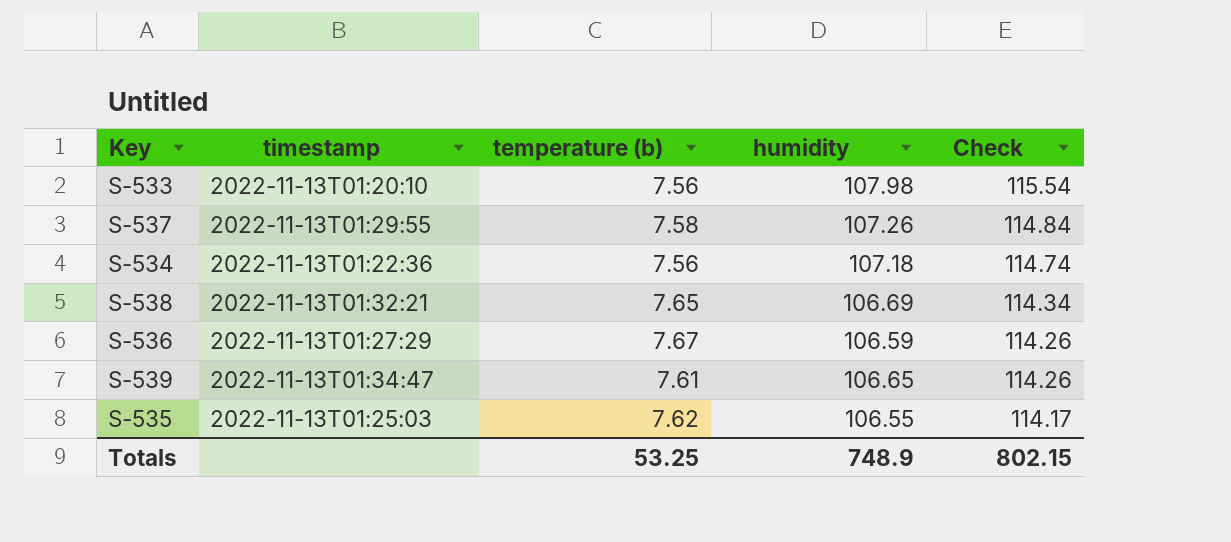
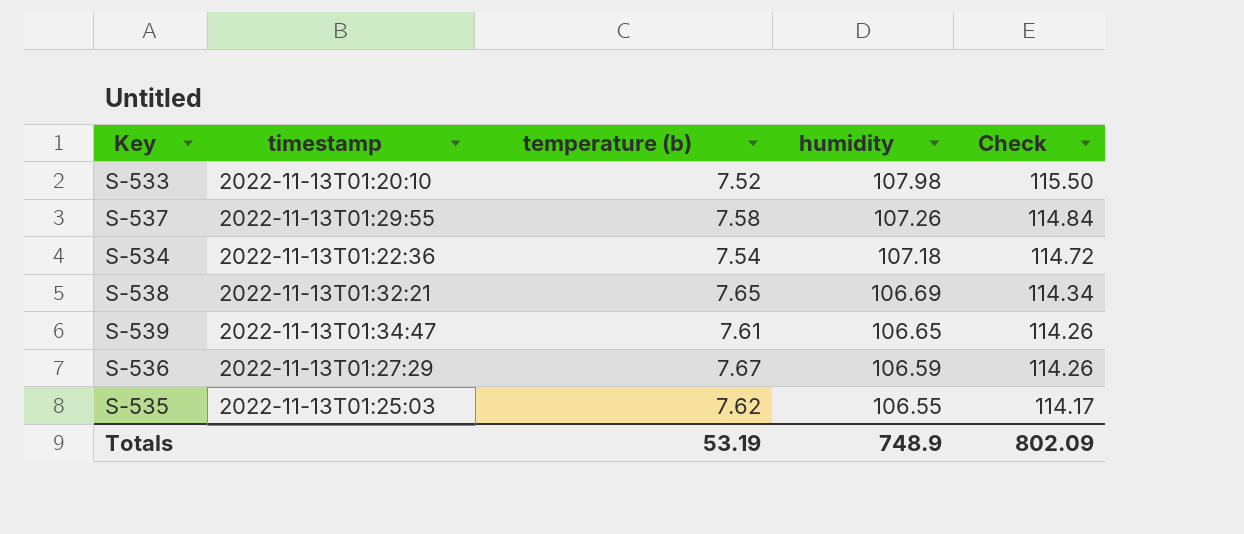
row order: Check descending -> humidity descending
S-533 | temperature (b): 7.56 -> 7.52
S-533 | Check: 115.54 -> 115.50
S-534 | temperature (b): 7.56 -> 7.54
S-534 | Check: 114.74 -> 114.72
Totals | temperature (b): 53.25 -> 53.19
Totals | Check: 802.15 -> 802.09

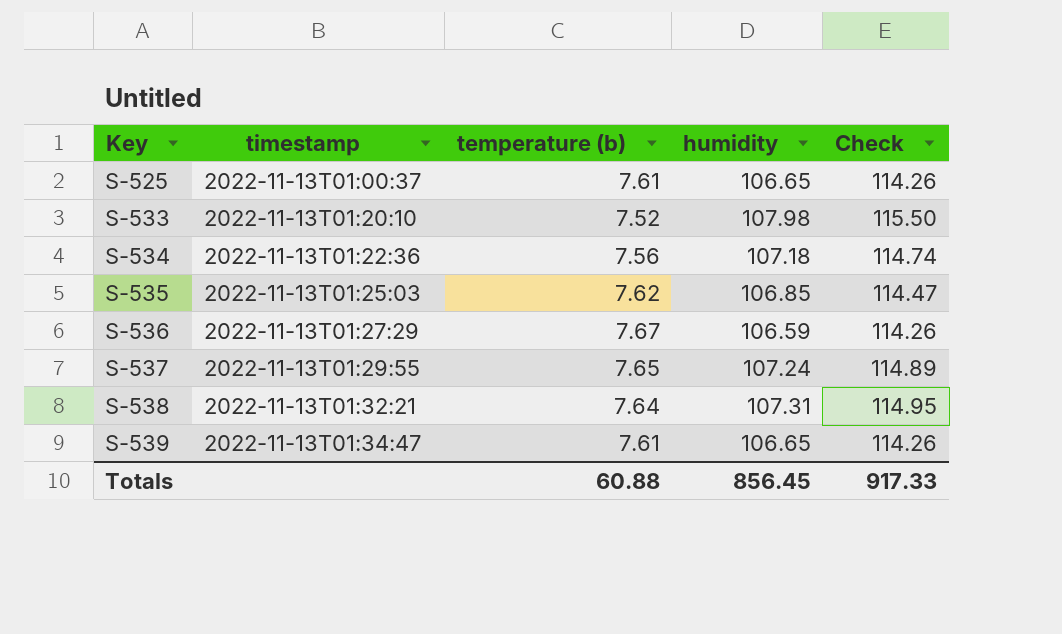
row order: humidity descending -> Key ascending
row S-525: none -> 2022-11-13T01:00:37 | 7.61 | 106.65 | 114.26
S-534 | temperature (b): 7.54 -> 7.56
S-534 | Check: 114.72 -> 114.74
S-535 | humidity: 106.55 -> 106.85
S-535 | Check: 114.17 -> 114.47
S-537 | temperature (b): 7.58 -> 7.65
S-537 | humidity: 107.26 -> 107.24
S-537 | Check: 114.84 -> 114.89
S-538 | temperature (b): 7.65 -> 7.64
S-538 | humidity: 106.69 -> 107.31
S-538 | Check: 114.34 -> 114.95
Totals | temperature (b): 53.19 -> 60.88
Totals | humidity: 748.9 -> 856.45
Totals | Check: 802.09 -> 917.33

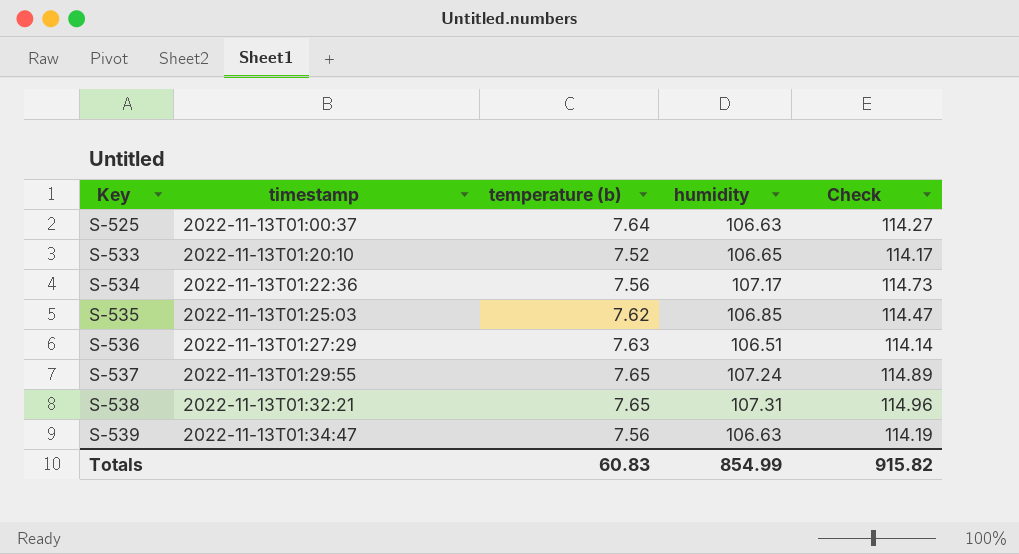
S-525 | temperature (b): 7.61 -> 7.64
S-525 | humidity: 106.65 -> 106.63
S-525 | Check: 114.26 -> 114.27
S-533 | humidity: 107.98 -> 106.65
S-533 | Check: 115.50 -> 114.17
S-534 | humidity: 107.18 -> 107.17
S-534 | Check: 114.74 -> 114.73
S-536 | temperature (b): 7.67 -> 7.63
S-536 | humidity: 106.59 -> 106.51
S-536 | Check: 114.26 -> 114.14
S-538 | temperature (b): 7.64 -> 7.65
S-538 | Check: 114.95 -> 114.96
S-539 | temperature (b): 7.61 -> 7.56
S-539 | humidity: 106.65 -> 106.63
S-539 | Check: 114.26 -> 114.19
Totals | temperature (b): 60.88 -> 60.83
Totals | humidity: 856.45 -> 854.99
Totals | Check: 917.33 -> 915.82

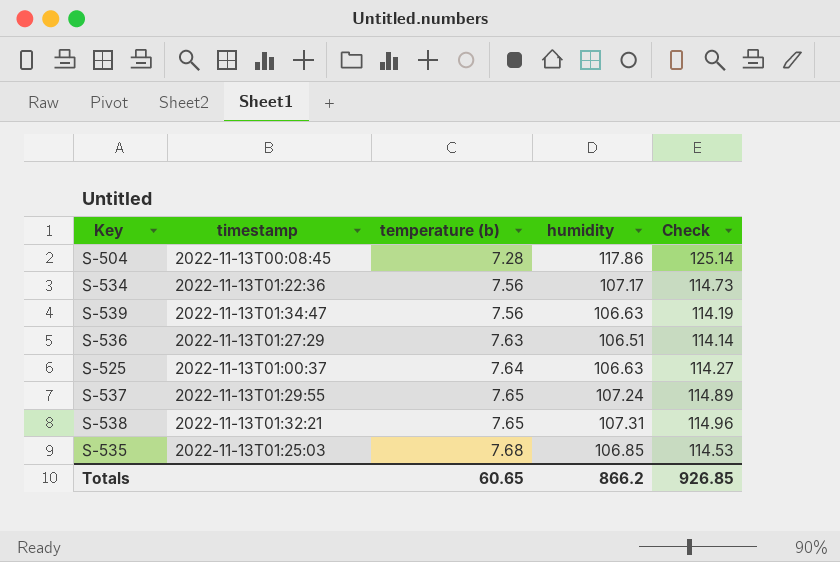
row order: Key ascending -> temperature (b) ascending
row S-533: 2022-11-13T01:20:10 | 7.52 | 106.65 | 114.17 -> none
row S-504: none -> 2022-11-13T00:08:45 | 7.28 | 117.86 | 125.14
S-535 | temperature (b): 7.62 -> 7.68
S-535 | Check: 114.47 -> 114.53
Totals | temperature (b): 60.83 -> 60.65
Totals | humidity: 854.99 -> 866.2
Totals | Check: 915.82 -> 926.85

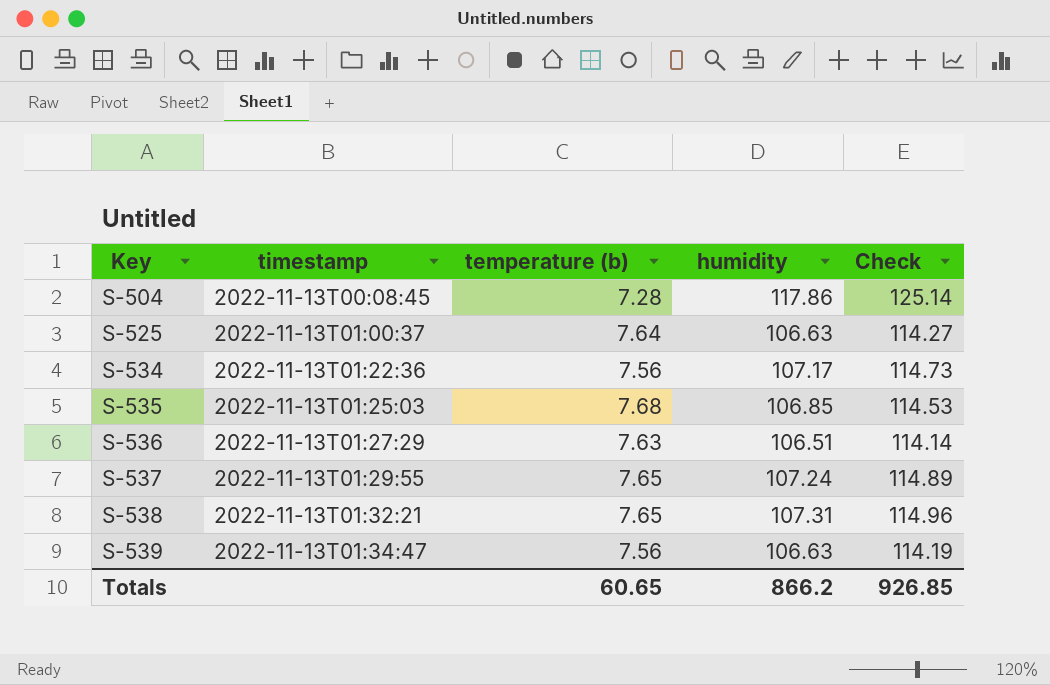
row order: temperature (b) ascending -> Key ascending

